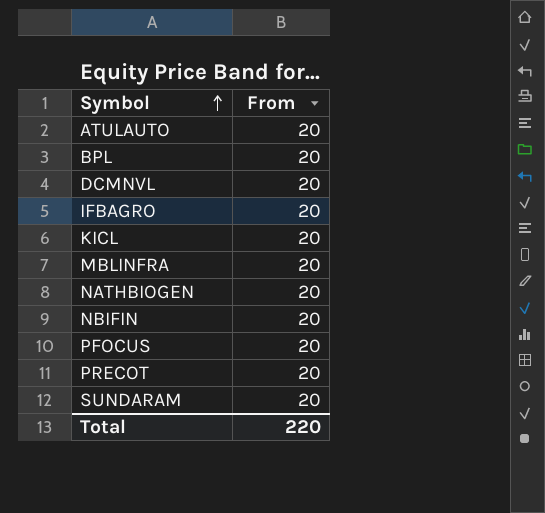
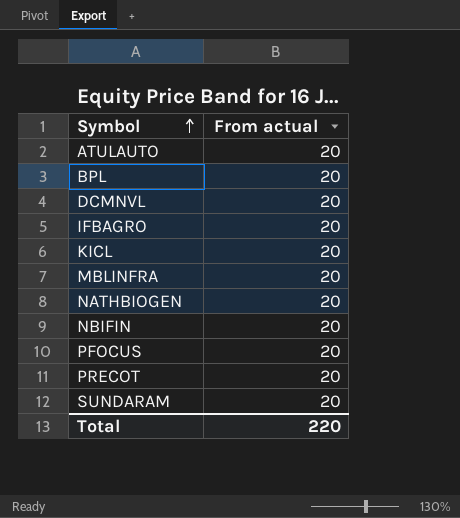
column name: From -> From actual

